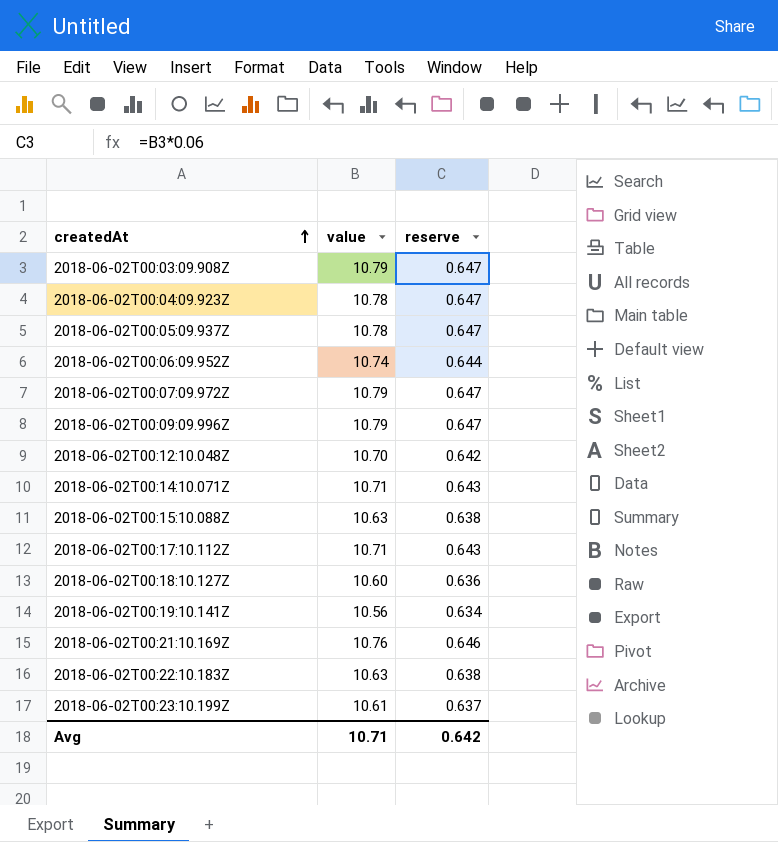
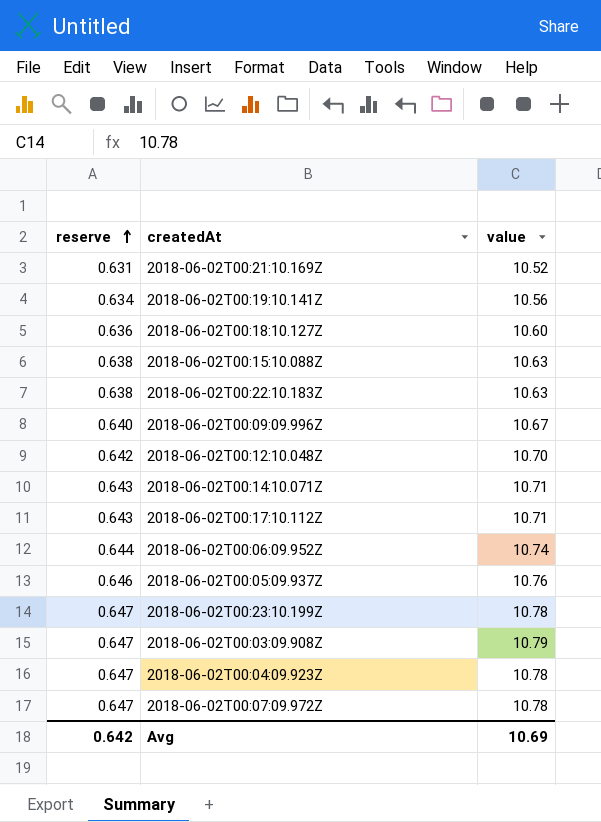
row order: createdAt ascending -> reserve ascending
column reserve | position: 3 -> 1
2018-06-02T00:21:10.169Z | reserve: 0.646 -> 0.631
2018-06-02T00:21:10.169Z | value: 10.76 -> 10.52
2018-06-02T00:09:09.996Z | reserve: 0.647 -> 0.640
2018-06-02T00:09:09.996Z | value: 10.79 -> 10.67
2018-06-02T00:05:09.937Z | reserve: 0.647 -> 0.646
2018-06-02T00:05:09.937Z | value: 10.78 -> 10.76
2018-06-02T00:23:10.199Z | reserve: 0.637 -> 0.647
2018-06-02T00:23:10.199Z | value: 10.61 -> 10.78
2018-06-02T00:07:09.972Z | value: 10.79 -> 10.78
Avg | value: 10.71 -> 10.69

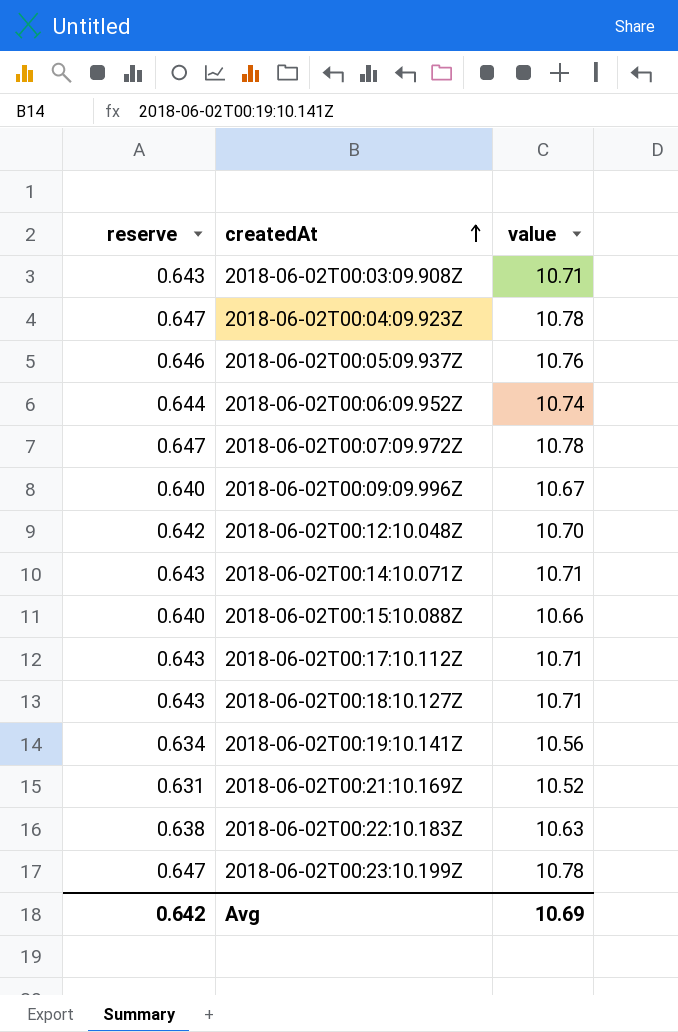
row order: reserve ascending -> createdAt ascending
2018-06-02T00:03:09.908Z | reserve: 0.647 -> 0.643
2018-06-02T00:03:09.908Z | value: 10.79 -> 10.71
2018-06-02T00:15:10.088Z | reserve: 0.638 -> 0.640
2018-06-02T00:15:10.088Z | value: 10.63 -> 10.66
2018-06-02T00:18:10.127Z | reserve: 0.636 -> 0.643
2018-06-02T00:18:10.127Z | value: 10.60 -> 10.71

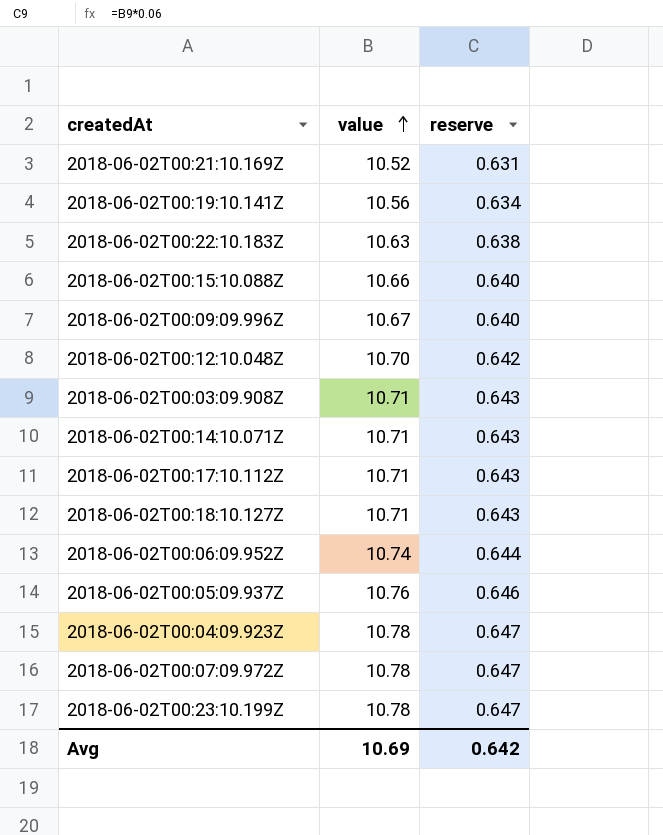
row order: createdAt ascending -> value ascending
column reserve | position: 1 -> 3

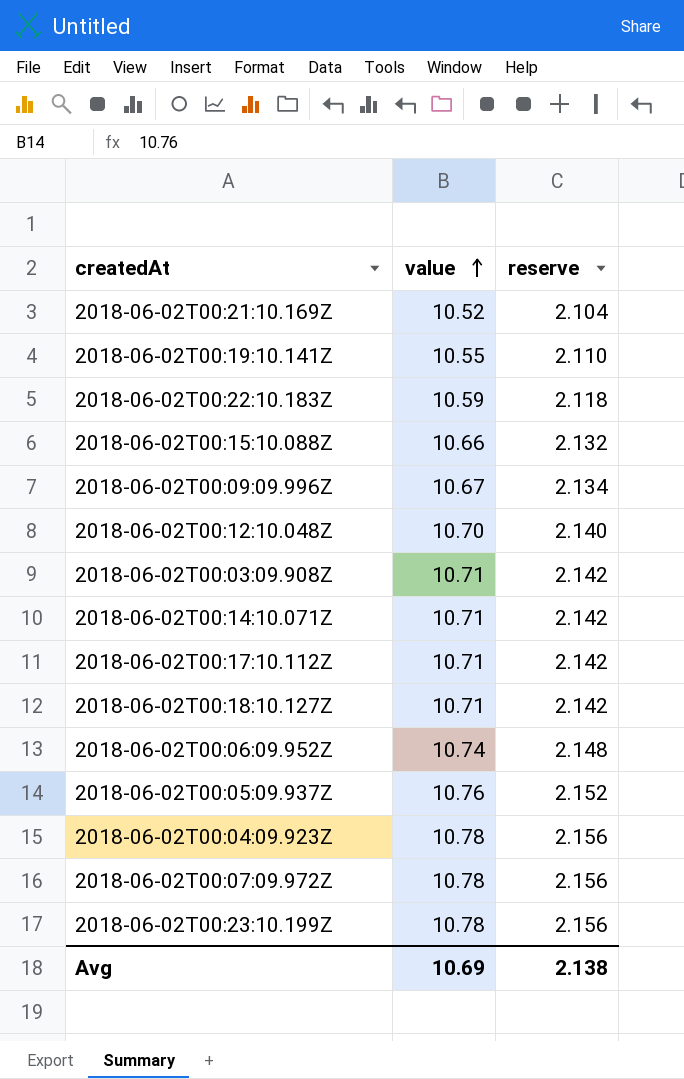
column reserve | formula: [value] * 0.06 -> [value] * 0.2
2018-06-02T00:19:10.141Z | value: 10.56 -> 10.55
2018-06-02T00:22:10.183Z | value: 10.63 -> 10.59
Avg | reserve: 0.642 -> 2.138

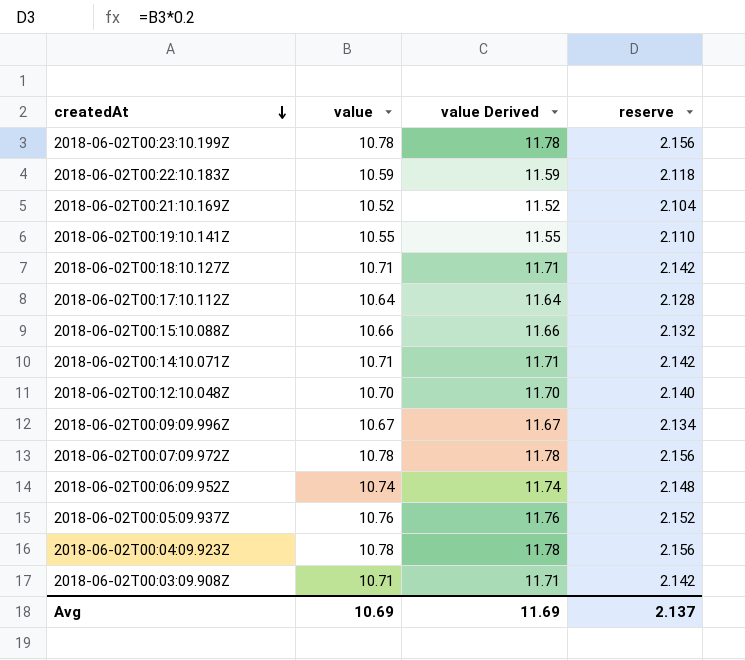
row order: value ascending -> createdAt descending
column value Derived | formula: none -> [value] + 1
2018-06-02T00:17:10.112Z | value: 10.71 -> 10.64
2018-06-02T00:17:10.112Z | reserve: 2.142 -> 2.128
Avg | reserve: 2.138 -> 2.137

